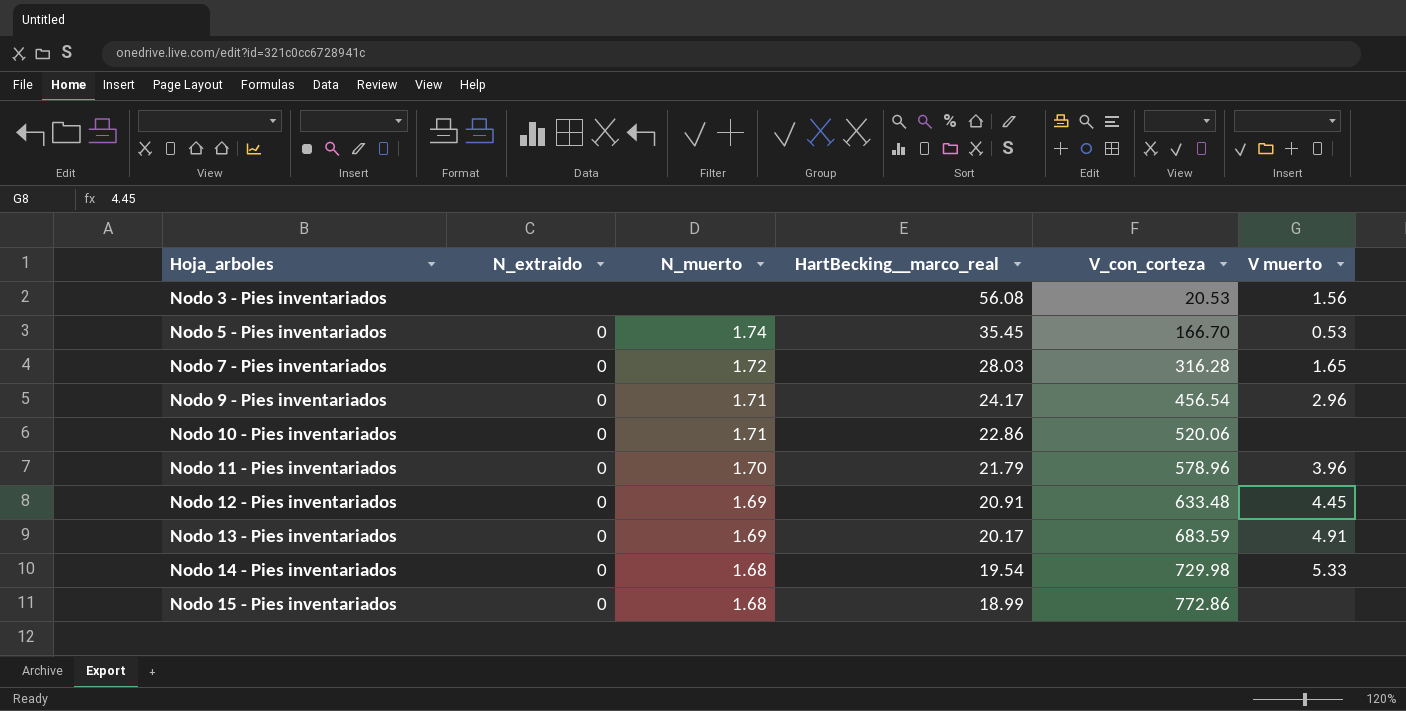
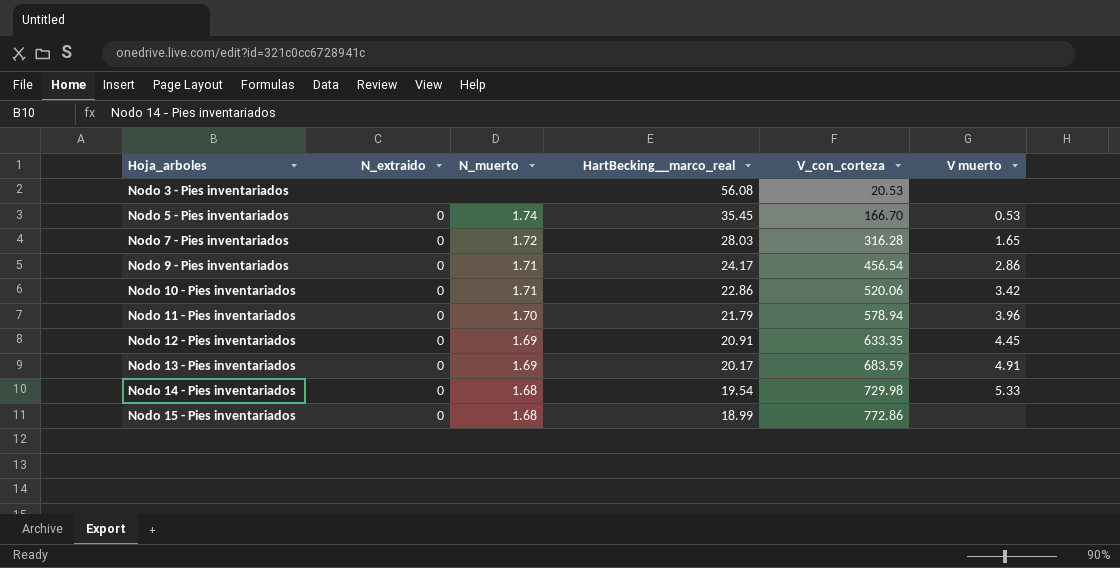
Nodo 3 - Pies inventariados | V muerto: 1.56 -> none
Nodo 9 - Pies inventariados | V muerto: 2.96 -> 2.86
Nodo 10 - Pies inventariados | V muerto: none -> 3.42
Nodo 11 - Pies inventariados | V_con_corteza: 578.96 -> 578.94
Nodo 12 - Pies inventariados | V_con_corteza: 633.48 -> 633.35

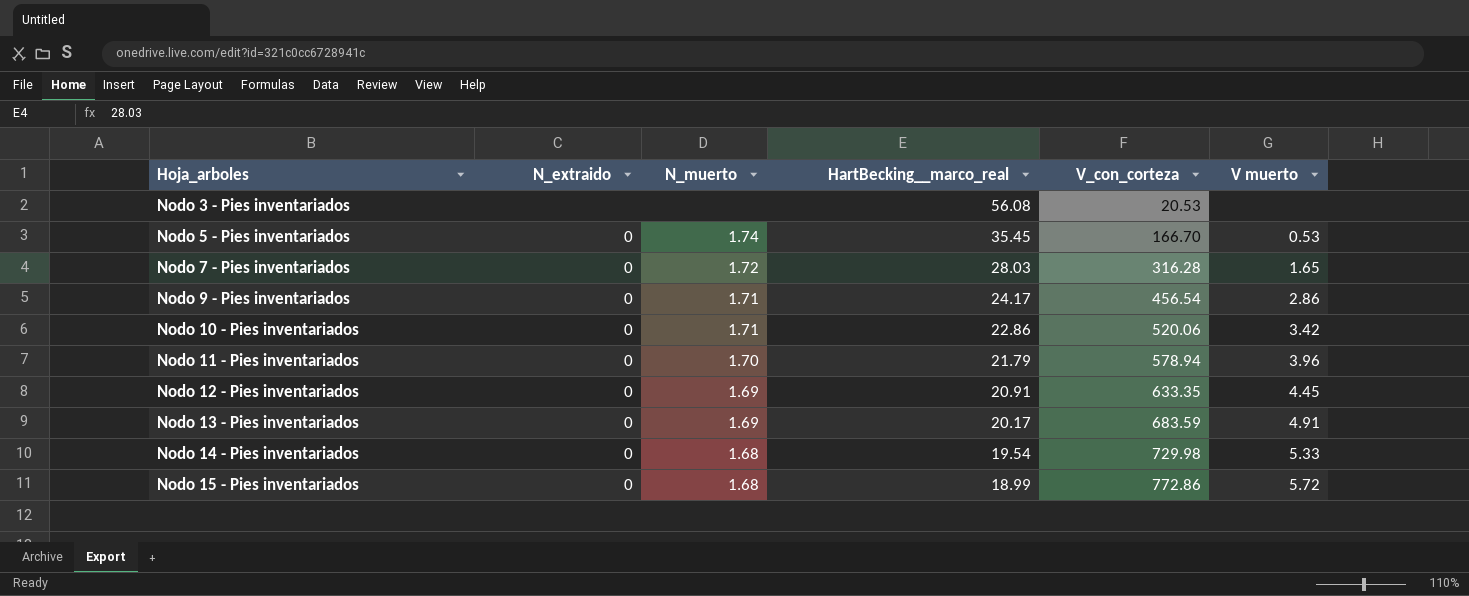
Nodo 15 - Pies inventariados | V muerto: none -> 5.72

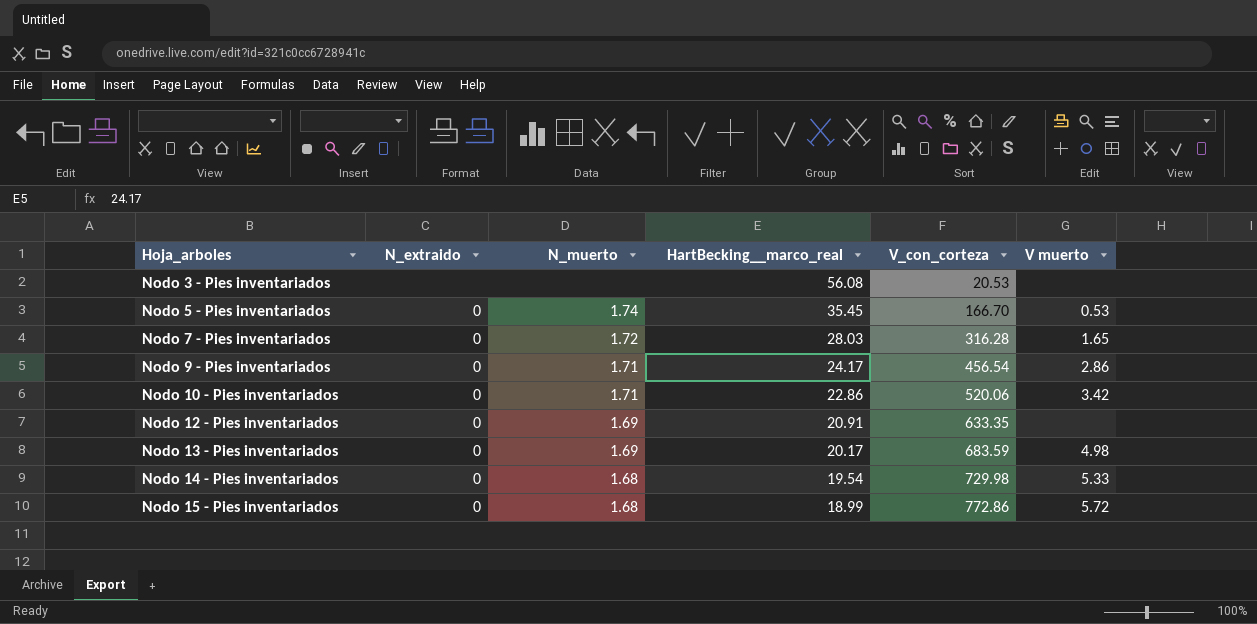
row Nodo 11 - Pies inventariados: 0 | 1.70 | 21.79 | 578.94 | 3.96 -> none
Nodo 12 - Pies inventariados | V muerto: 4.45 -> none
Nodo 13 - Pies inventariados | V muerto: 4.91 -> 4.98

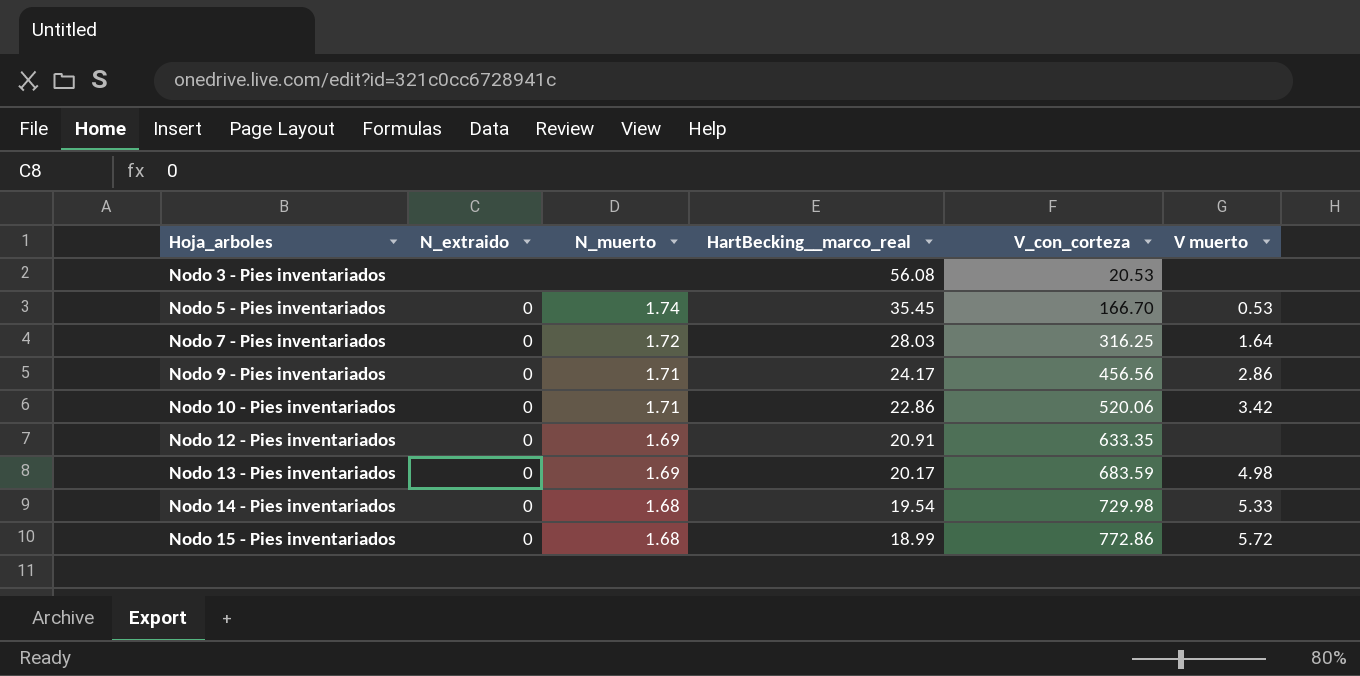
Nodo 7 - Pies inventariados | V_con_corteza: 316.28 -> 316.25
Nodo 7 - Pies inventariados | V muerto: 1.65 -> 1.64
Nodo 9 - Pies inventariados | V_con_corteza: 456.54 -> 456.56

